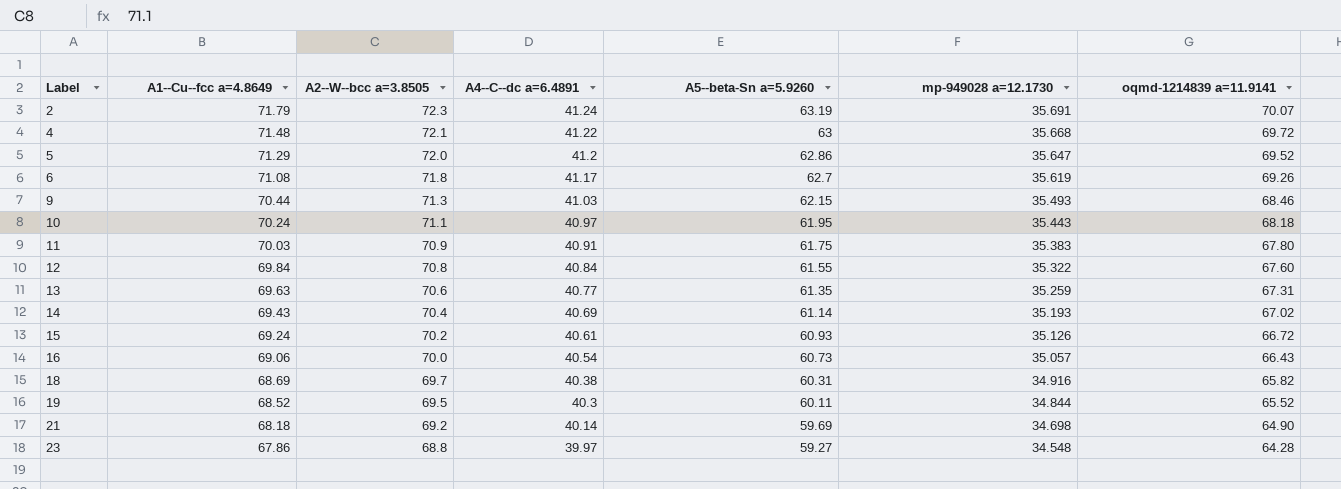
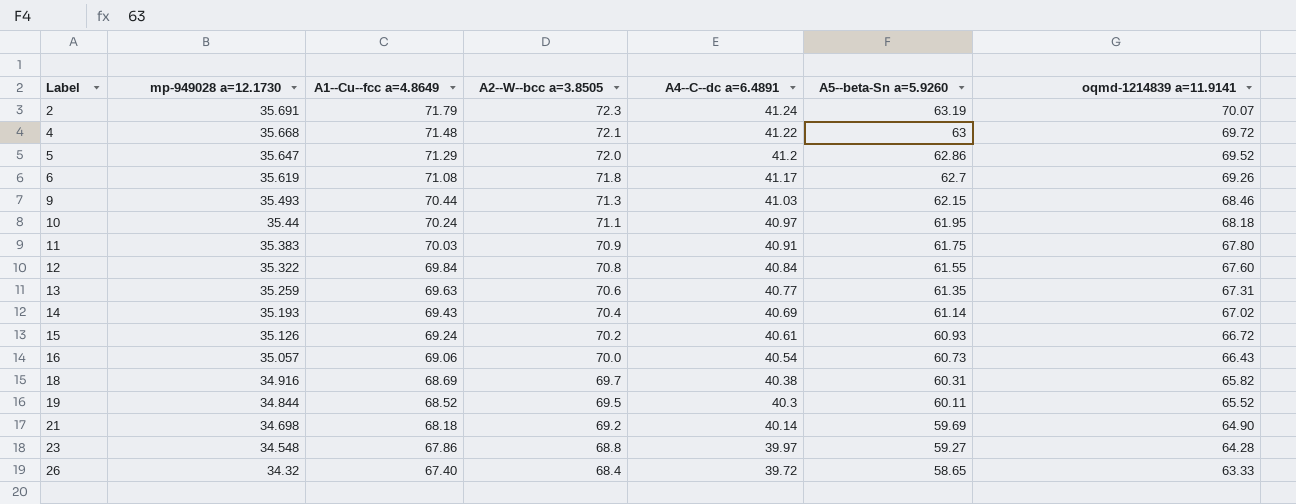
column mp-949028 a=12.1730 | position: 6 -> 2
10 | mp-949028 a=12.1730: 35.443 -> 35.44
row 26: none -> 34.32 | 67.40 | 68.4 | 39.72 | 58.65 | 63.33

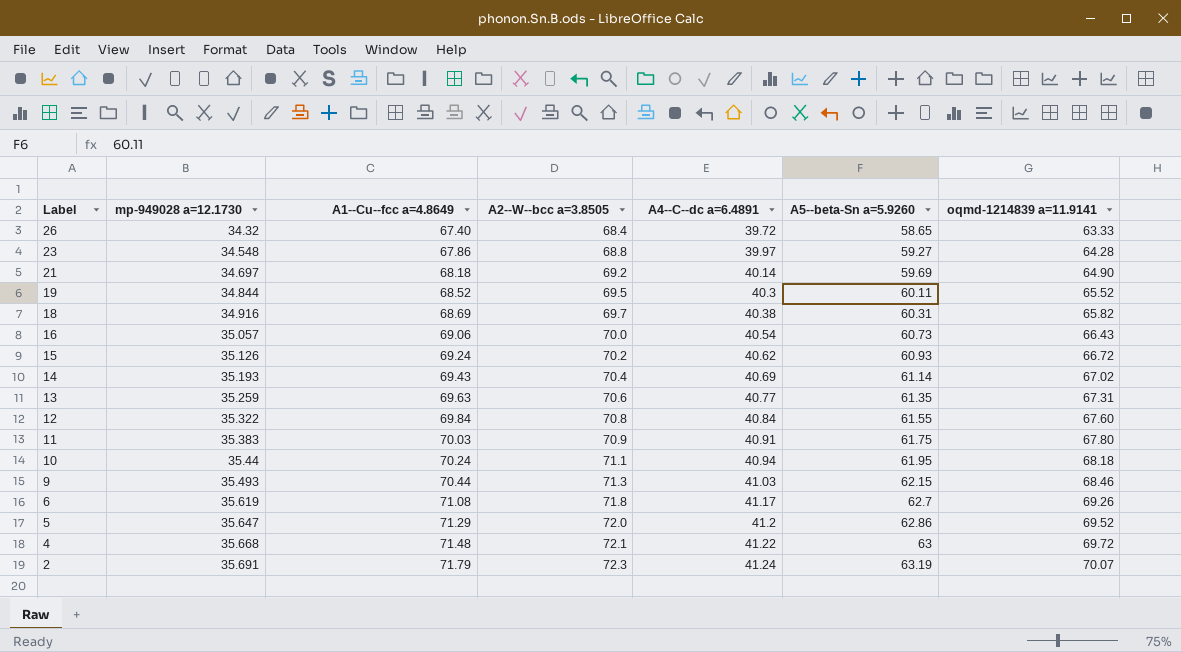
row order: Label ascending -> Label descending
21 | mp-949028 a=12.1730: 34.698 -> 34.697
15 | A4--C--dc a=6.4891: 40.61 -> 40.62
10 | A4--C--dc a=6.4891: 40.97 -> 40.94

